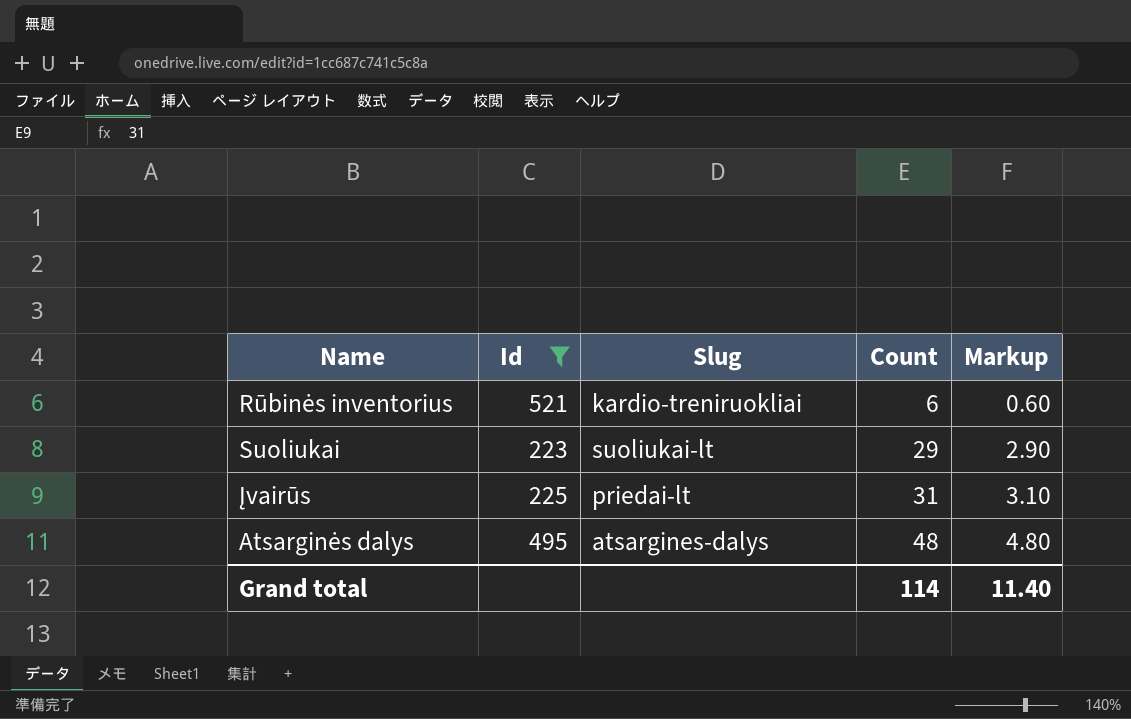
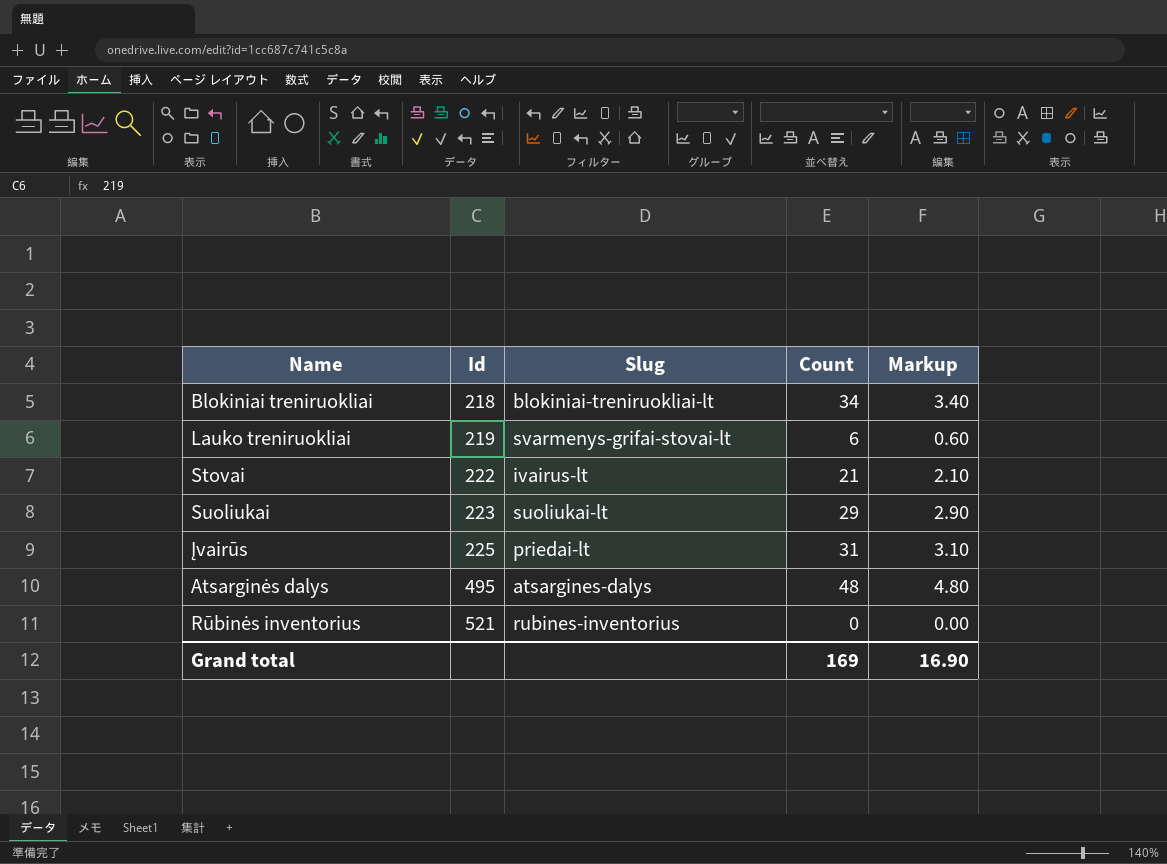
filter: Id >= 223 -> none
row order: Count ascending -> Id ascending
Rūbinės inventorius | Slug: kardio-treniruokliai -> rubines-inventorius
Rūbinės inventorius | Count: 6 -> 0
Rūbinės inventorius | Markup: 0.60 -> 0.00
Grand total | Count: 114 -> 169
Grand total | Markup: 11.40 -> 16.90

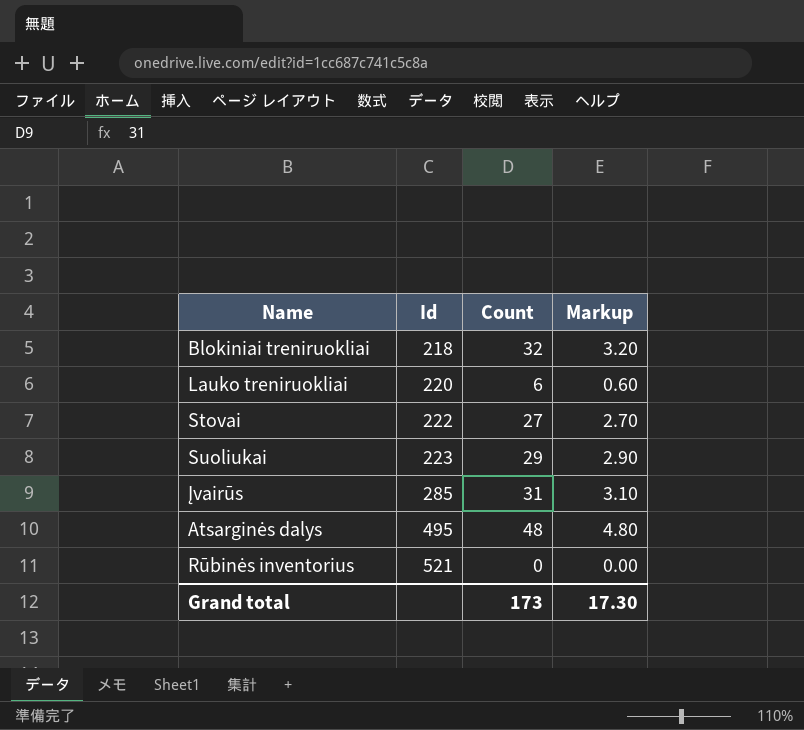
column Slug | position: 3 -> none
Blokiniai treniruokliai | Count: 34 -> 32
Blokiniai treniruokliai | Markup: 3.40 -> 3.20
Lauko treniruokliai | Id: 219 -> 220
Stovai | Count: 21 -> 27
Stovai | Markup: 2.10 -> 2.70
Įvairūs | Id: 225 -> 285
Grand total | Count: 169 -> 173
Grand total | Markup: 16.90 -> 17.30

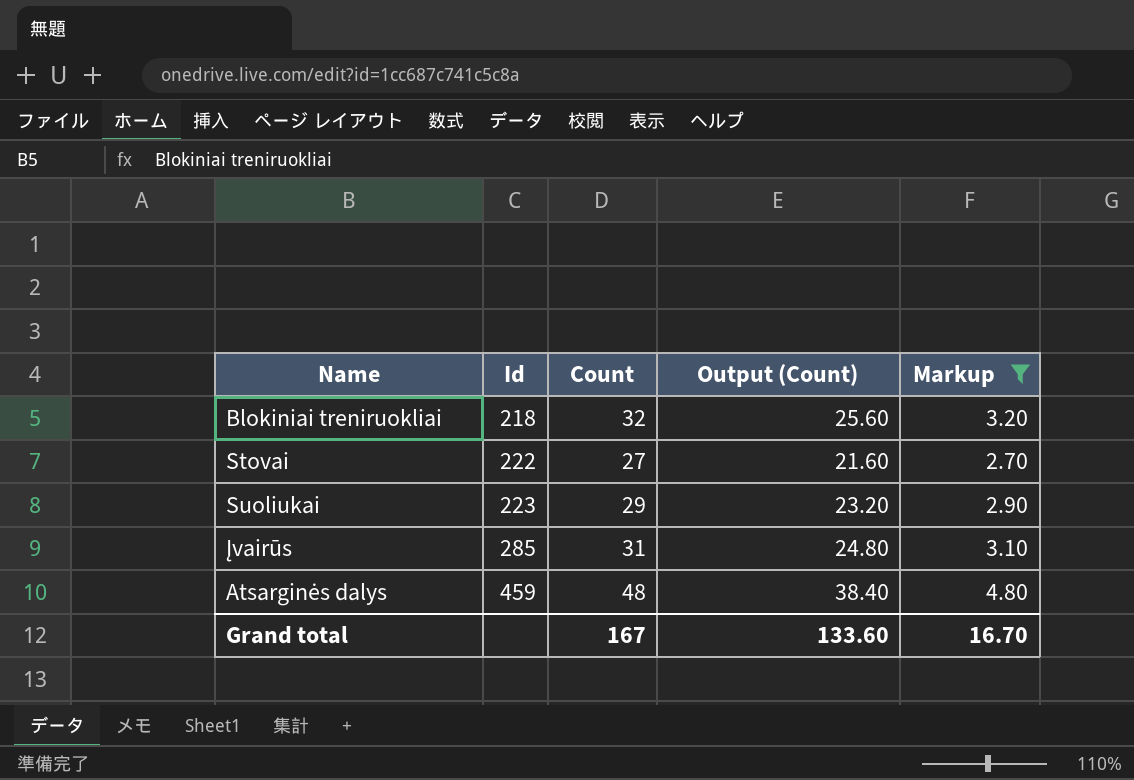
filter: none -> Markup >= 2.70
column Output (Count) | formula: none -> [Count] * 0.8
Atsarginės dalys | Id: 495 -> 459
Grand total | Count: 173 -> 167
Grand total | Markup: 17.30 -> 16.70

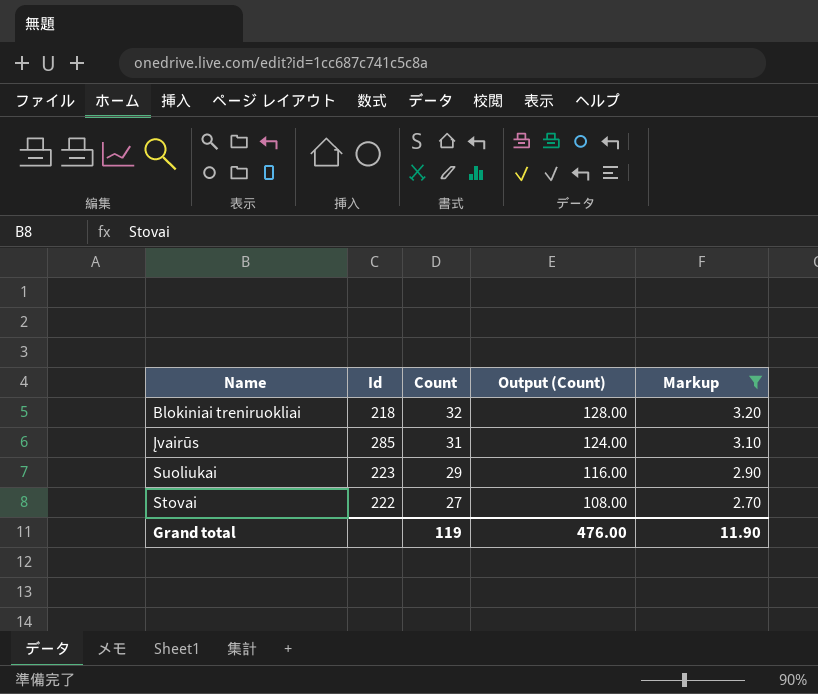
row order: Id ascending -> Count descending
column Output (Count) | formula: [Count] * 0.8 -> [Count] * 4
row Atsarginės dalys: 459 | 48 | 38.40 | 4.80 -> none
Grand total | Count: 167 -> 119
Grand total | Output (Count): 133.60 -> 476.00
Grand total | Markup: 16.70 -> 11.90

